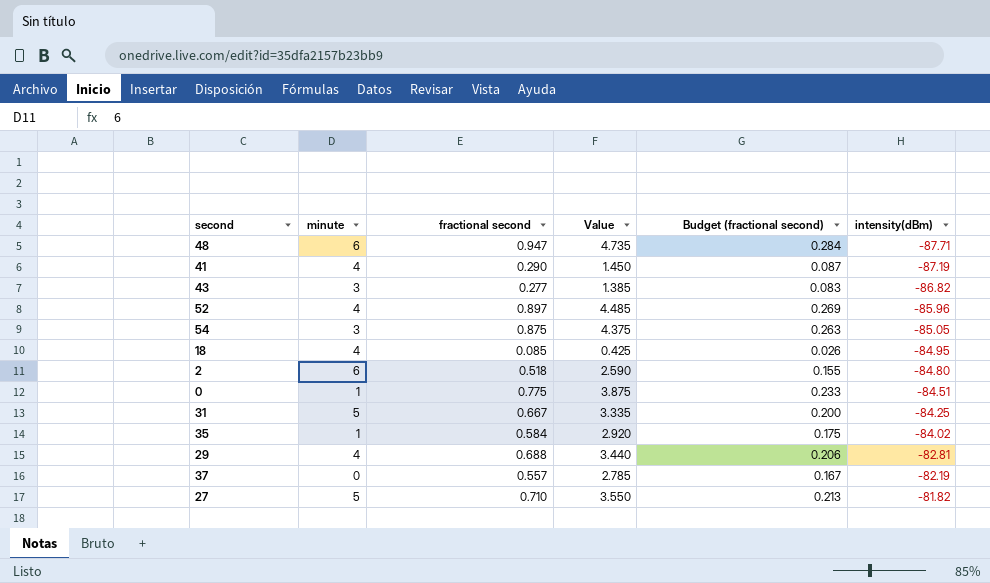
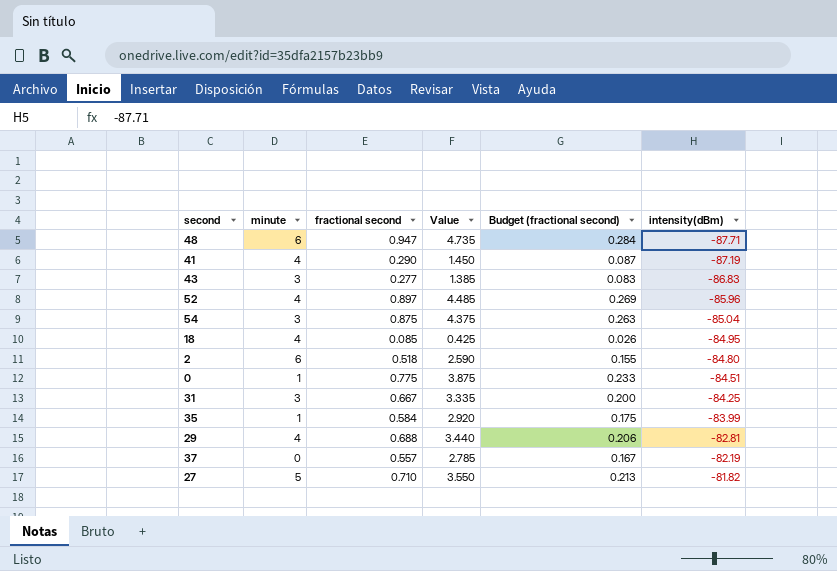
43 | intensity(dBm): -86.82 -> -86.83
54 | intensity(dBm): -85.05 -> -85.04
31 | minute: 5 -> 3
35 | intensity(dBm): -84.02 -> -83.99

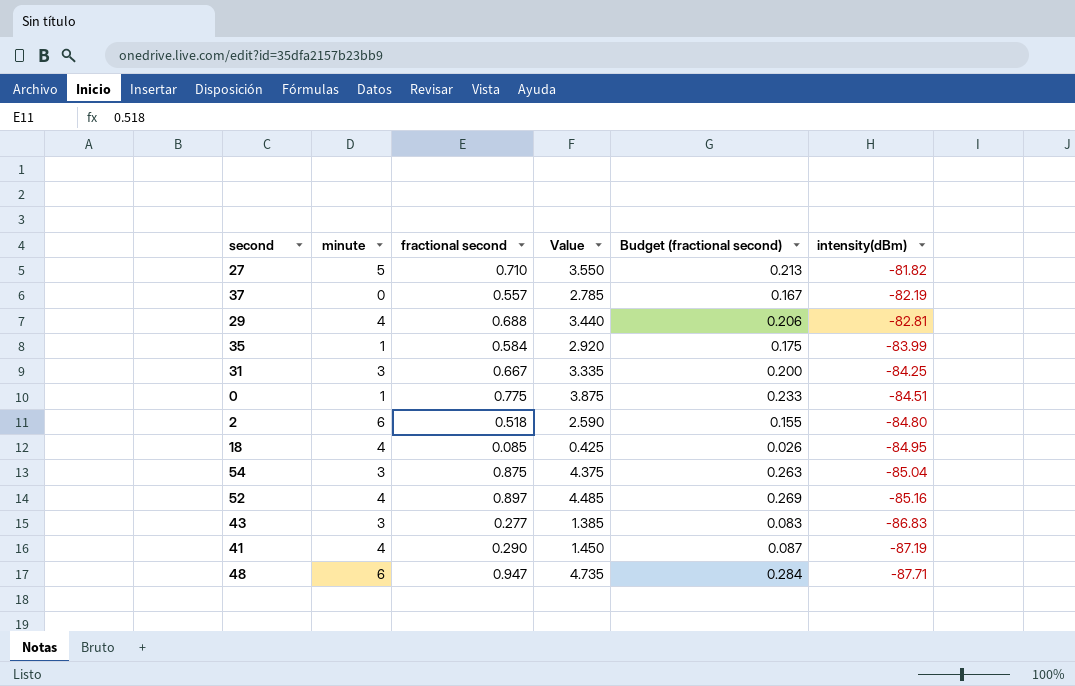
row order: intensity(dBm) ascending -> intensity(dBm) descending
52 | intensity(dBm): -85.96 -> -85.16

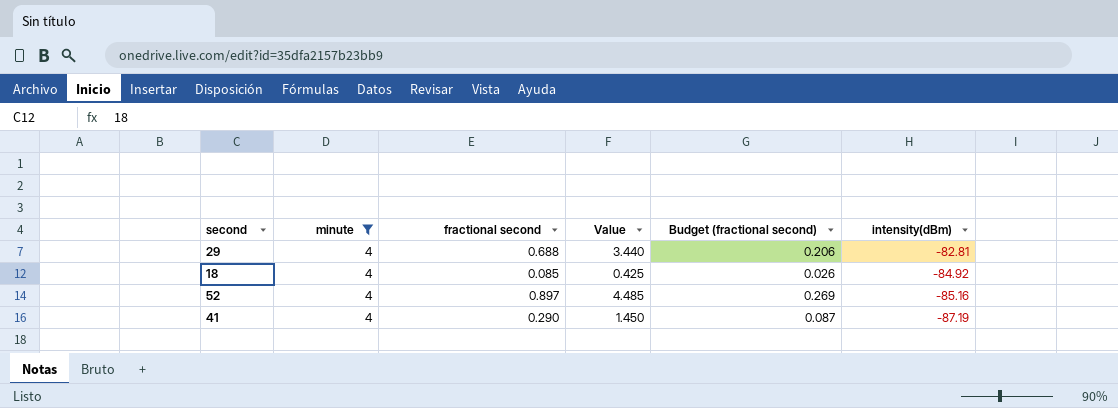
filter: none -> minute = 4
18 | intensity(dBm): -84.95 -> -84.92

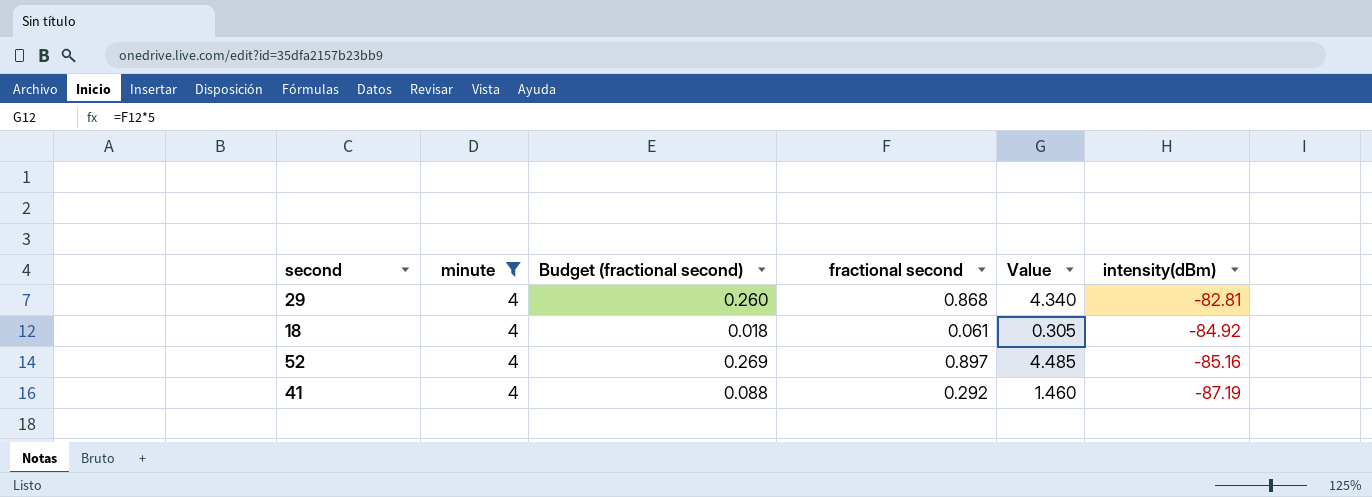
column Budget (fractional second) | position: 5 -> 3
29 | Budget (fractional second): 0.206 -> 0.260
29 | fractional second: 0.688 -> 0.868
29 | Value: 3.440 -> 4.340
18 | Budget (fractional second): 0.026 -> 0.018
18 | fractional second: 0.085 -> 0.061
18 | Value: 0.425 -> 0.305
41 | Budget (fractional second): 0.087 -> 0.088
41 | fractional second: 0.290 -> 0.292
41 | Value: 1.450 -> 1.460

